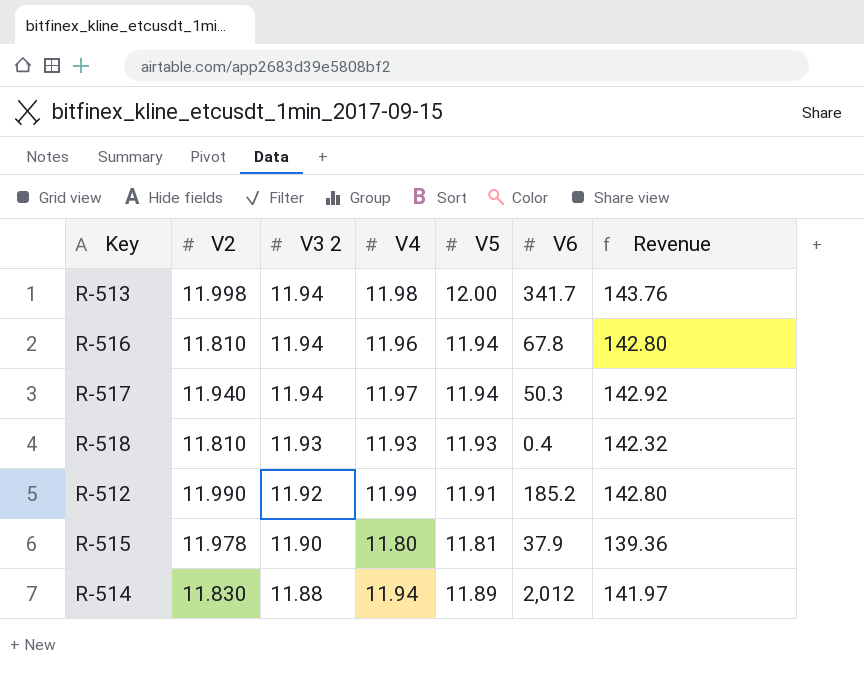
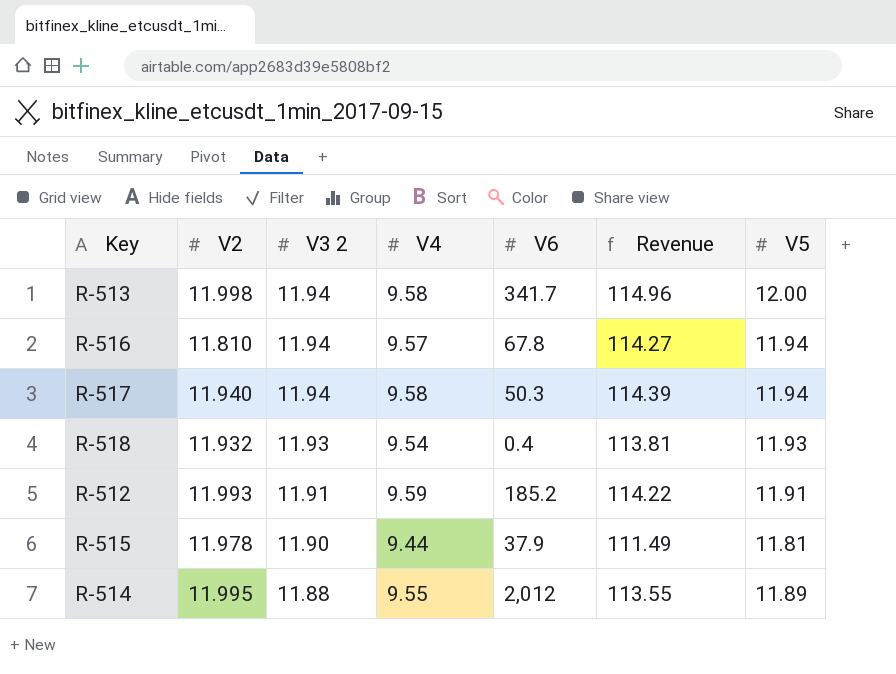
column V5 | position: 5 -> 7
R-513 | V4: 11.98 -> 9.58
R-513 | Revenue: 143.76 -> 114.96
R-516 | V4: 11.96 -> 9.57
R-516 | Revenue: 142.80 -> 114.27
R-517 | V4: 11.97 -> 9.58
R-517 | Revenue: 142.92 -> 114.39
R-518 | V2: 11.810 -> 11.932
R-518 | V4: 11.93 -> 9.54
R-518 | Revenue: 142.32 -> 113.81
R-512 | V2: 11.990 -> 11.993
R-512 | V3 2: 11.92 -> 11.91
R-512 | V4: 11.99 -> 9.59
R-512 | Revenue: 142.80 -> 114.22
R-515 | V4: 11.80 -> 9.44
R-515 | Revenue: 139.36 -> 111.49
R-514 | V2: 11.830 -> 11.995
R-514 | V4: 11.94 -> 9.55
R-514 | Revenue: 141.97 -> 113.55

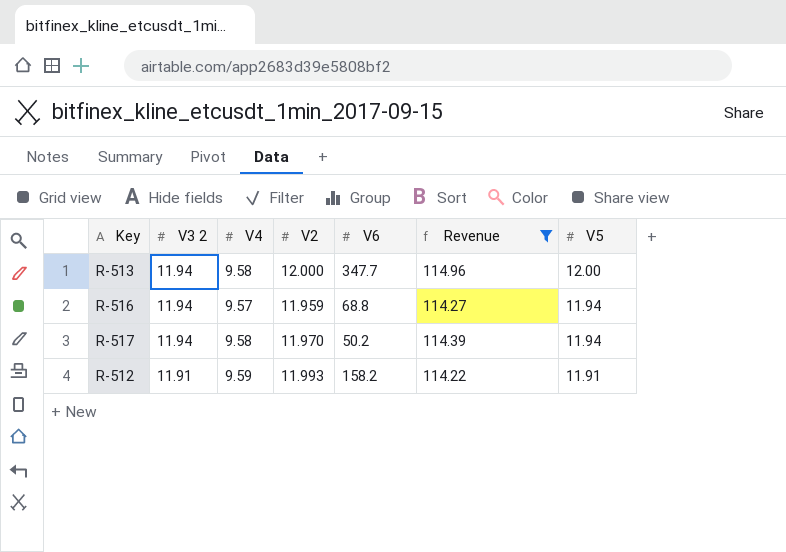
filter: none -> Revenue >= 114.22
column V2 | position: 2 -> 4
R-513 | V2: 11.998 -> 12.000
R-513 | V6: 341.7 -> 347.7
R-516 | V2: 11.810 -> 11.959
R-516 | V6: 67.8 -> 68.8
R-517 | V2: 11.940 -> 11.970
R-517 | V6: 50.3 -> 50.2
R-512 | V6: 185.2 -> 158.2

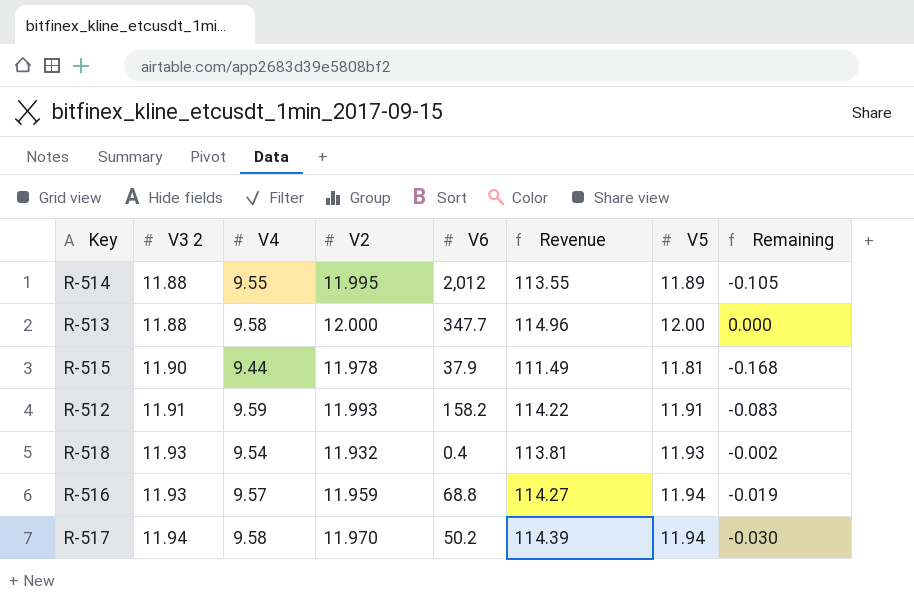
filter: Revenue >= 114.22 -> none
row order: V3 2 descending -> V3 2 ascending
column Remaining | formula: none -> [V5] - [V2]
R-513 | V3 2: 11.94 -> 11.88
R-516 | V3 2: 11.94 -> 11.93

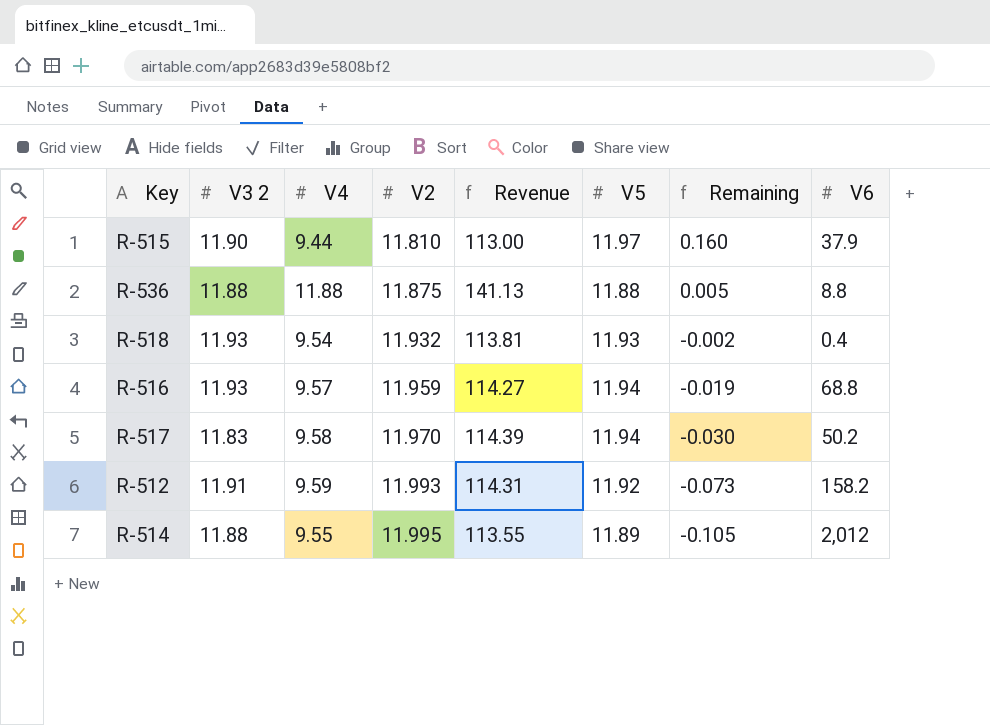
row order: V3 2 ascending -> V2 ascending
column V6 | position: 5 -> 8
row R-513: 11.88 | 9.58 | 12.000 | 347.7 | 114.96 | 12.00 | 0.000 -> none
R-515 | V2: 11.978 -> 11.810
R-515 | Revenue: 111.49 -> 113.00
R-515 | V5: 11.81 -> 11.97
R-515 | Remaining: -0.168 -> 0.160
row R-536: none -> 11.88 | 11.88 | 11.875 | 141.13 | 11.88 | 0.005 | 8.8
R-517 | V3 2: 11.94 -> 11.83
R-512 | Revenue: 114.22 -> 114.31
R-512 | V5: 11.91 -> 11.92
R-512 | Remaining: -0.083 -> -0.073

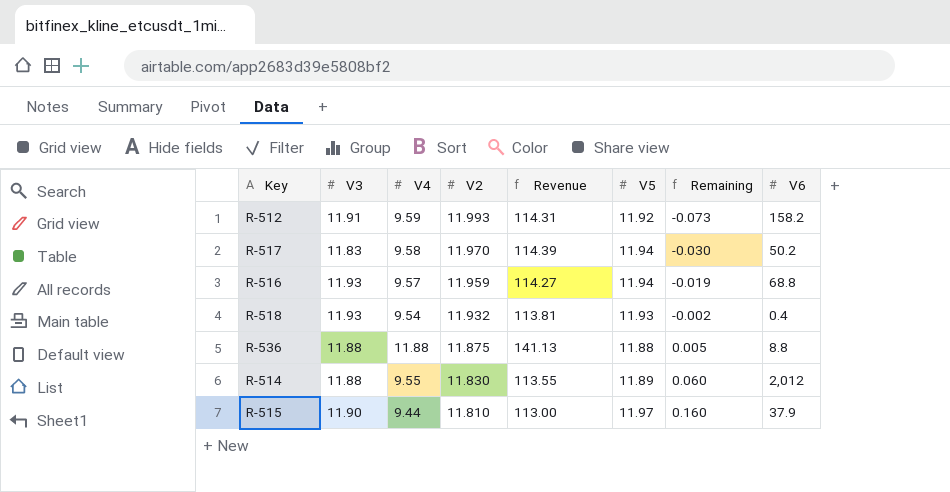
row order: V2 ascending -> V2 descending
column name: V3 2 -> V3
R-514 | V2: 11.995 -> 11.830
R-514 | Remaining: -0.105 -> 0.060

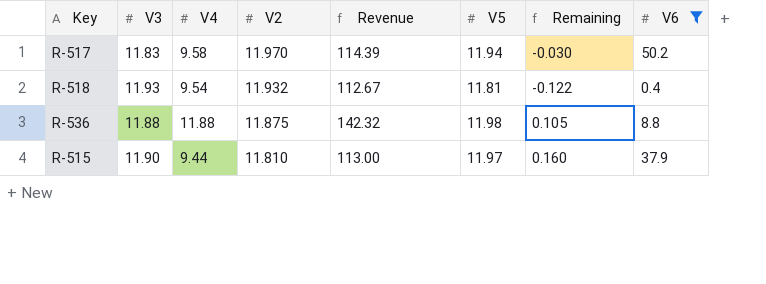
filter: none -> V6 <= 50.2
R-518 | Revenue: 113.81 -> 112.67
R-518 | V5: 11.93 -> 11.81
R-518 | Remaining: -0.002 -> -0.122
R-536 | Revenue: 141.13 -> 142.32
R-536 | V5: 11.88 -> 11.98
R-536 | Remaining: 0.005 -> 0.105

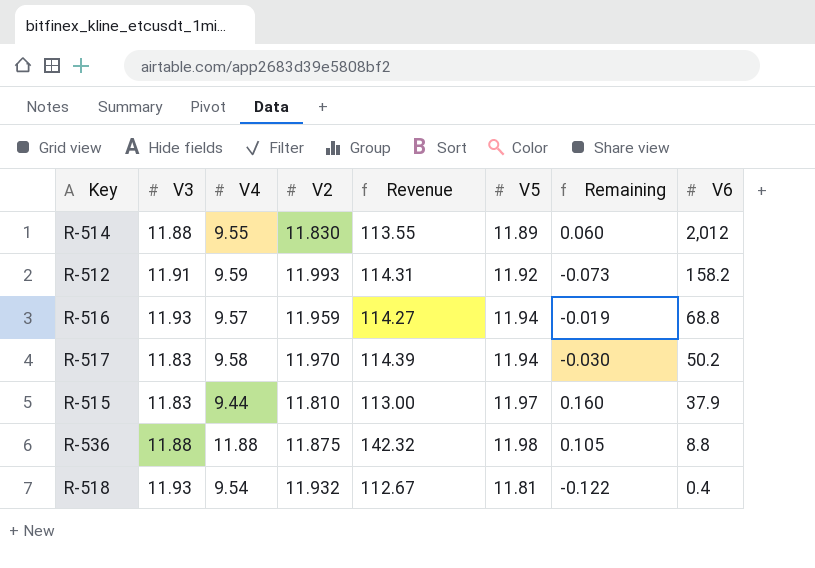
filter: V6 <= 50.2 -> none
row order: V2 descending -> V6 descending
R-515 | V3: 11.90 -> 11.83

